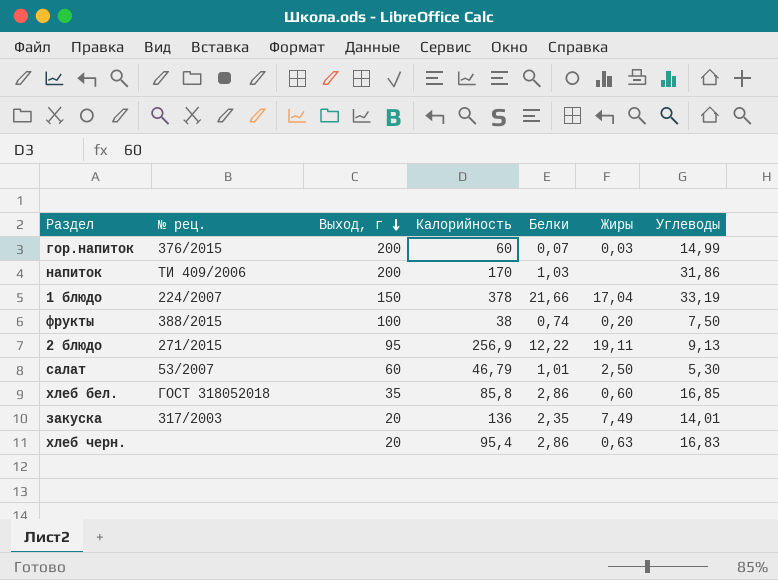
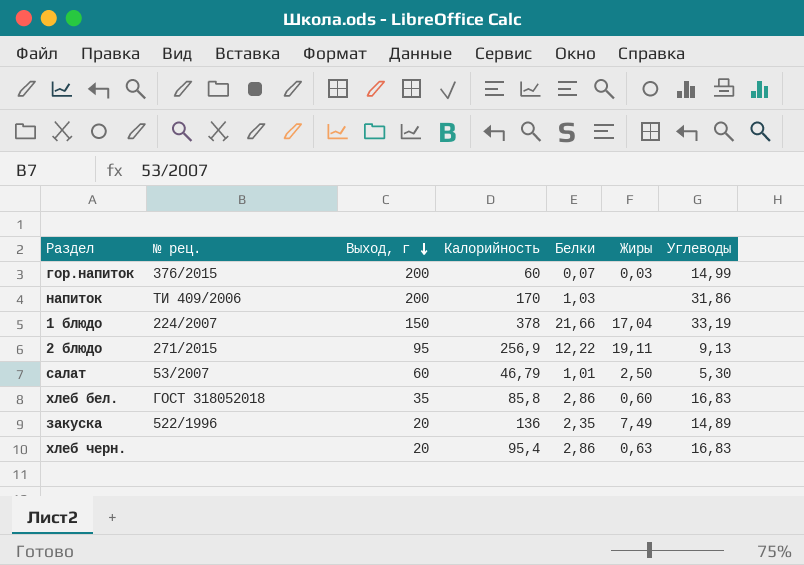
row фрукты: 388/2015 | 100 | 38 | 0,74 | 0,20 | 7,50 -> none
хлеб бел. | Углеводы: 16,85 -> 16,83
закуска | № рец.: 317/2003 -> 522/1996
закуска | Углеводы: 14,01 -> 14,89

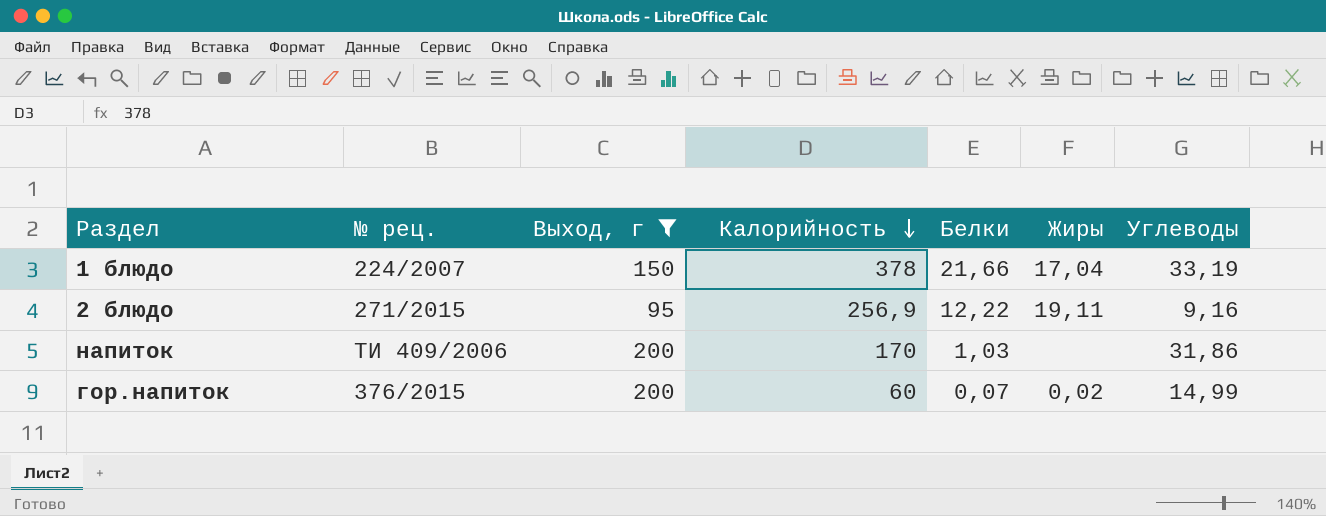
filter: none -> Выход, г >= 95
row order: Выход, г descending -> Калорийность descending
2 блюдо | Углеводы: 9,13 -> 9,16
гор.напиток | Жиры: 0,03 -> 0,02

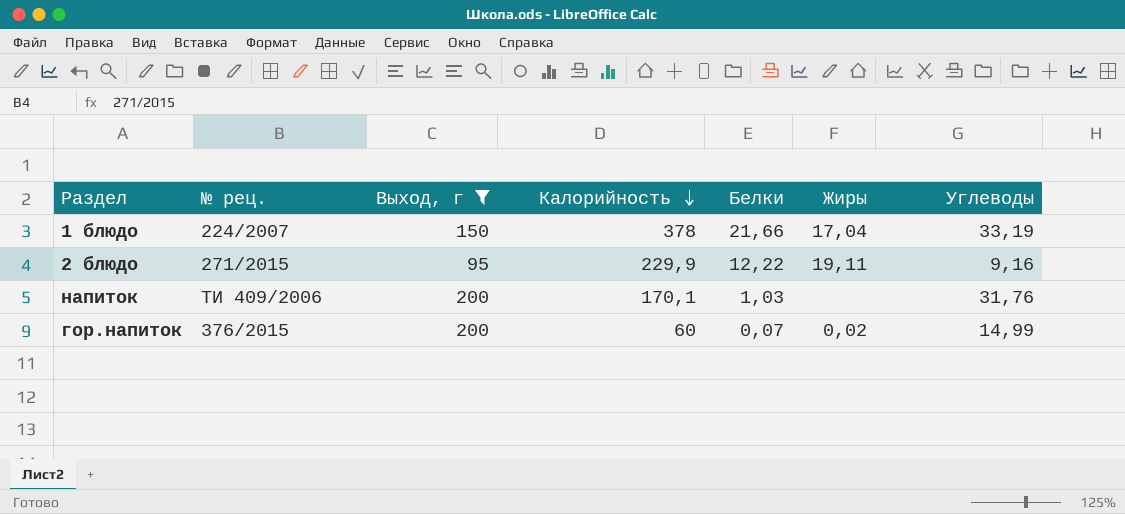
2 блюдо | Калорийность: 256,9 -> 229,9
напиток | Калорийность: 170 -> 170,1
напиток | Углеводы: 31,86 -> 31,76

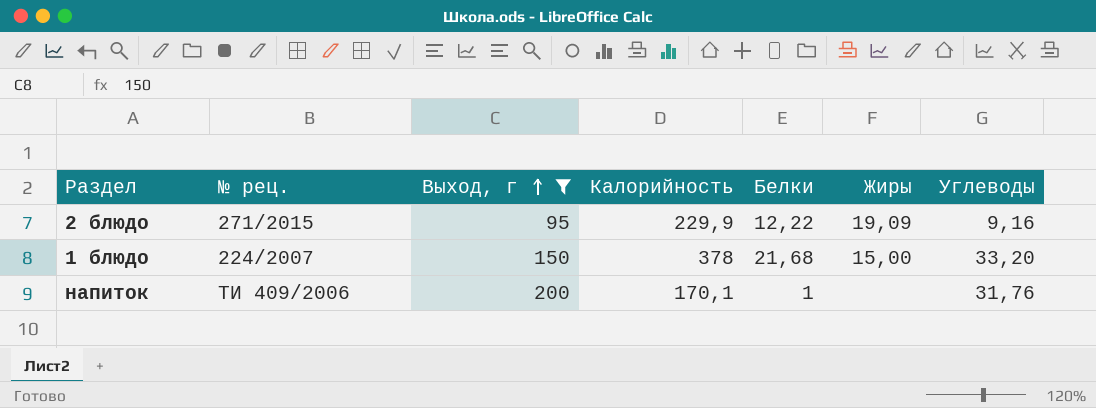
row order: Калорийность descending -> Выход, г ascending
row гор.напиток: 376/2015 | 200 | 60 | 0,07 | 0,02 | 14,99 -> none
2 блюдо | Жиры: 19,11 -> 19,09
1 блюдо | Белки: 21,66 -> 21,68
1 блюдо | Жиры: 17,04 -> 15,00
1 блюдо | Углеводы: 33,19 -> 33,20
напиток | Белки: 1,03 -> 1

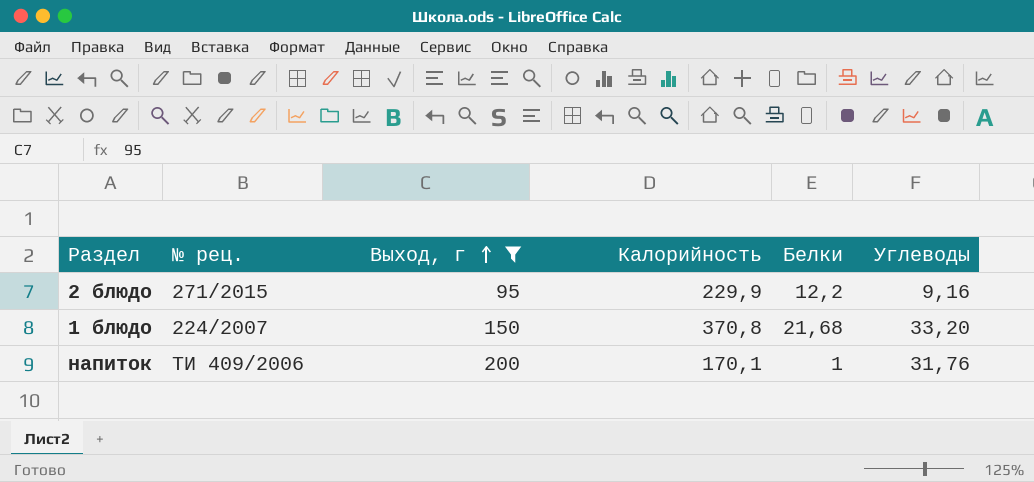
column Жиры | position: 6 -> none
2 блюдо | Белки: 12,22 -> 12,2
1 блюдо | Калорийность: 378 -> 370,8

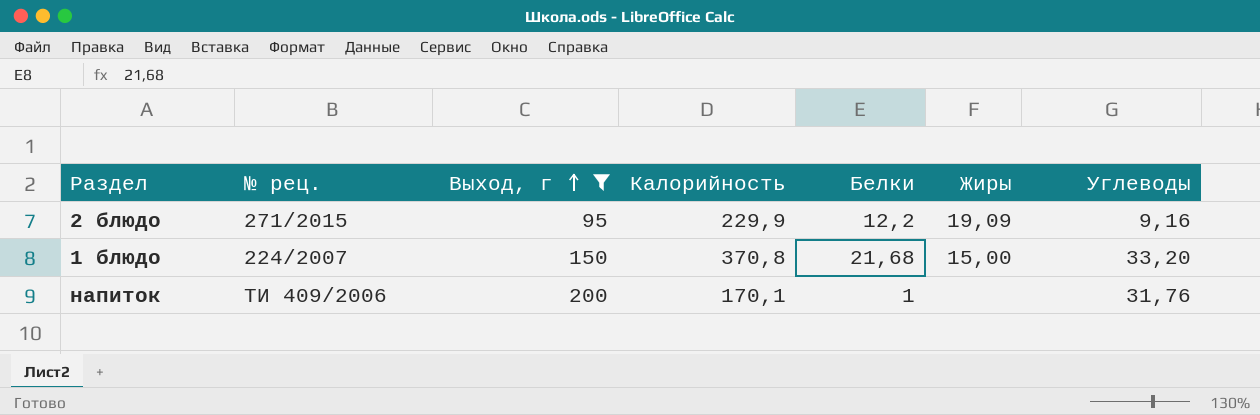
column Жиры | position: none -> 6

